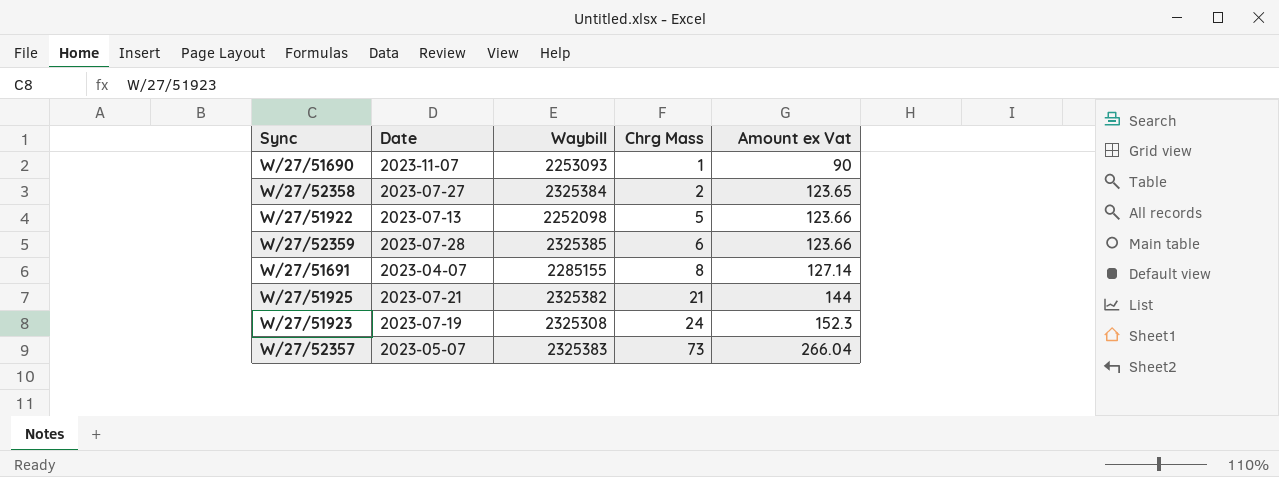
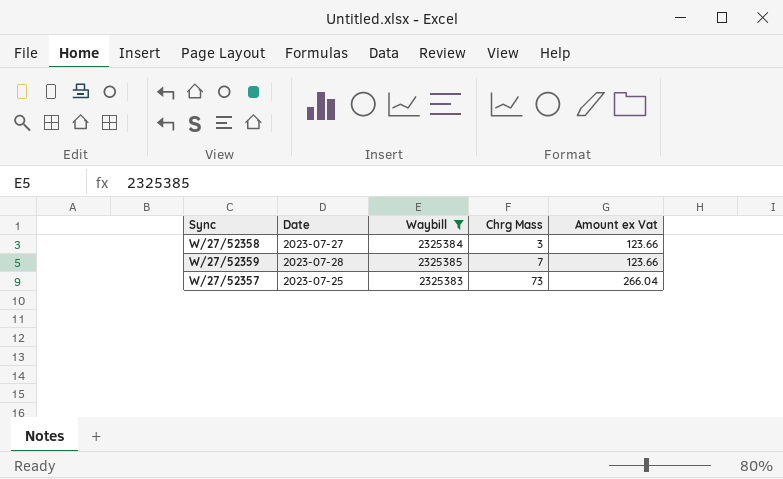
filter: none -> Waybill >= 2325383
W/27/52358 | Chrg Mass: 2 -> 3
W/27/52358 | Amount ex Vat: 123.65 -> 123.66
W/27/52359 | Chrg Mass: 6 -> 7
W/27/52357 | Date: 2023-05-07 -> 2023-07-25

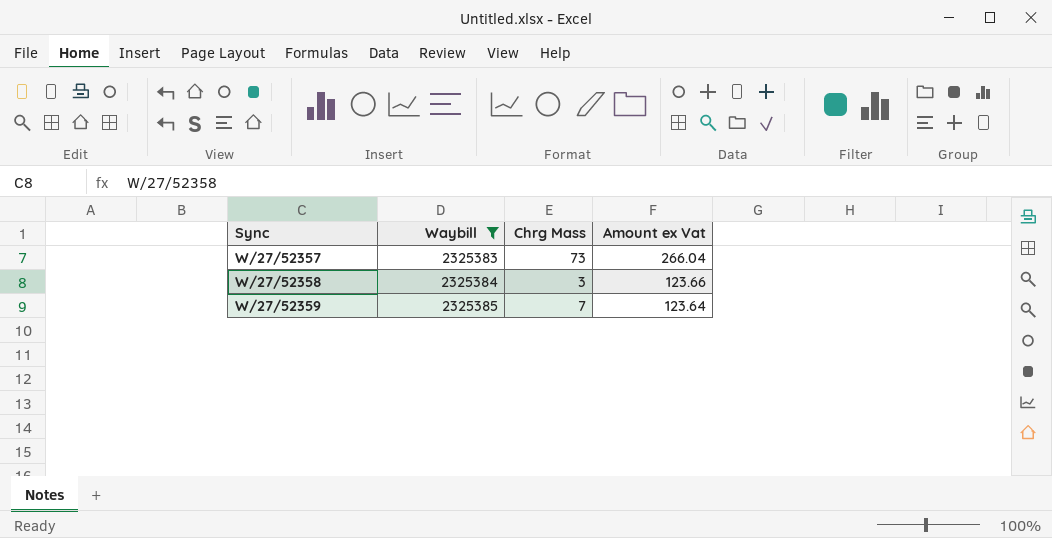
row order: Chrg Mass ascending -> Sync ascending
column Date | position: 2 -> none
W/27/52359 | Amount ex Vat: 123.66 -> 123.64

